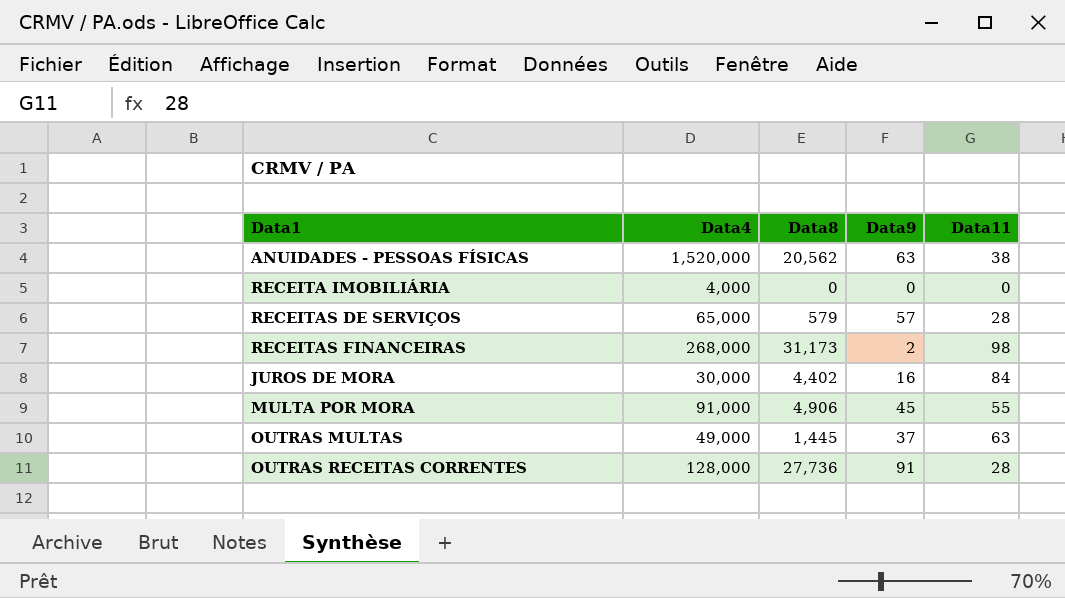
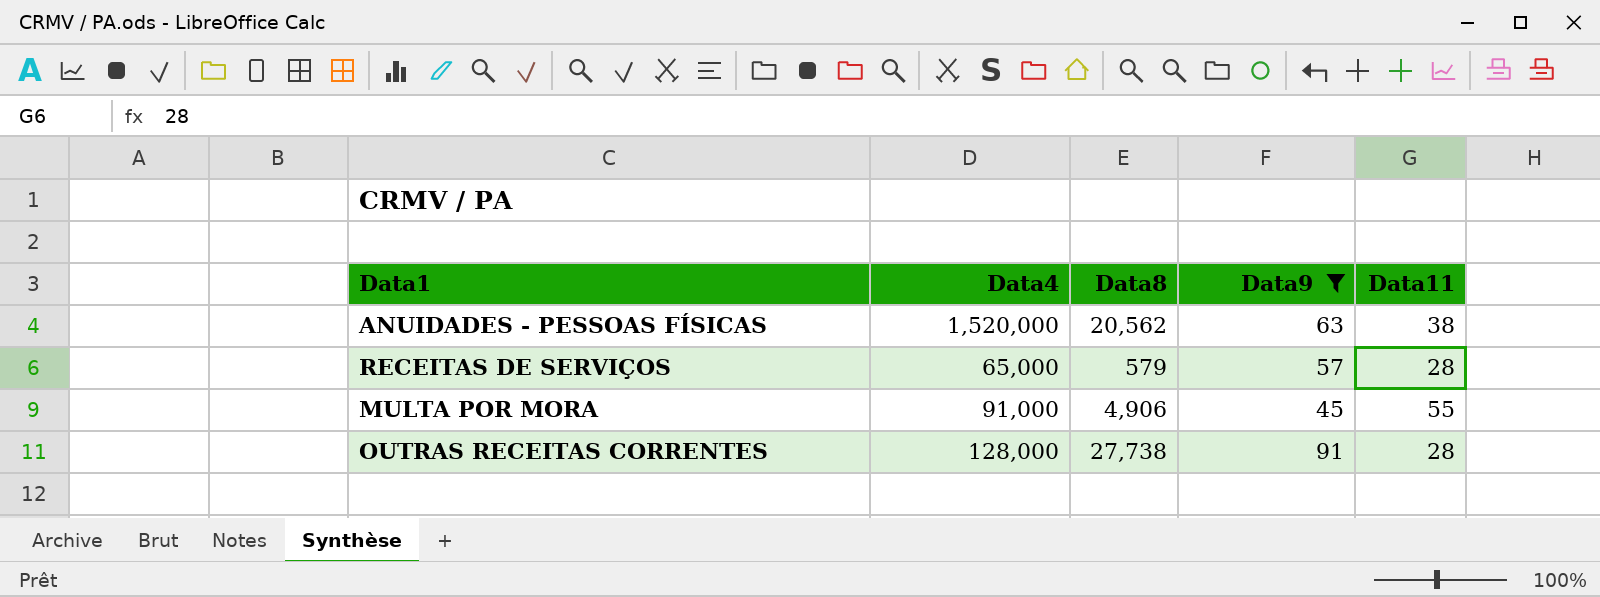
filter: none -> Data9 >= 45
OUTRAS RECEITAS CORRENTES | Data8: 27,736 -> 27,738

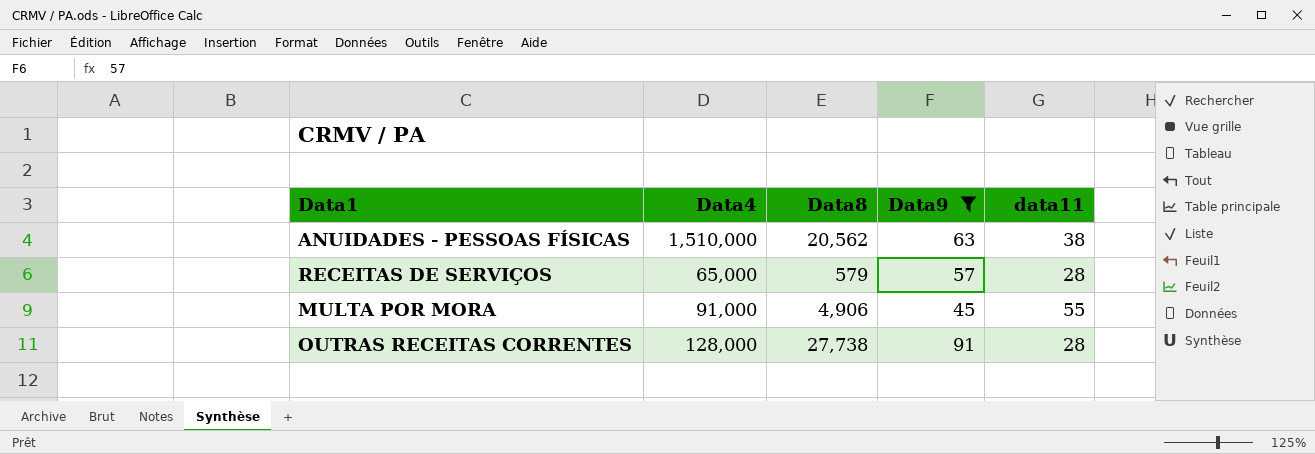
column name: Data11 -> data11
ANUIDADES - PESSOAS FÍSICAS | Data4: 1,520,000 -> 1,510,000

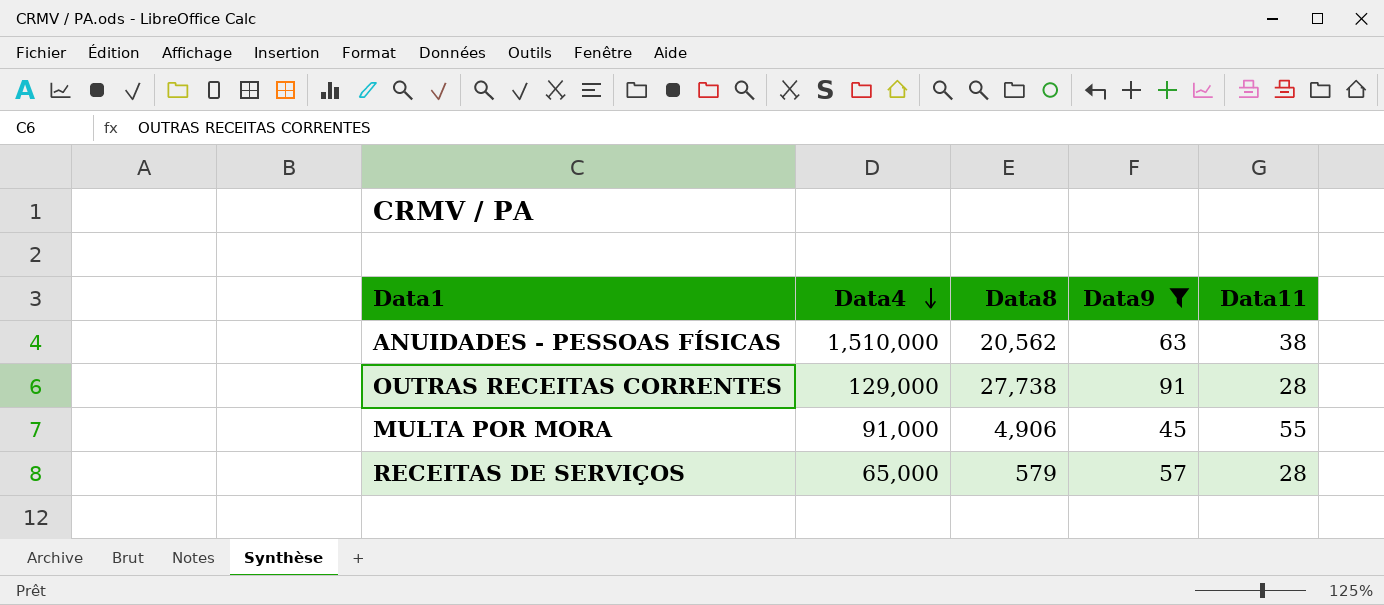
row order: none -> Data4 descending
column name: data11 -> Data11
OUTRAS RECEITAS CORRENTES | Data4: 128,000 -> 129,000

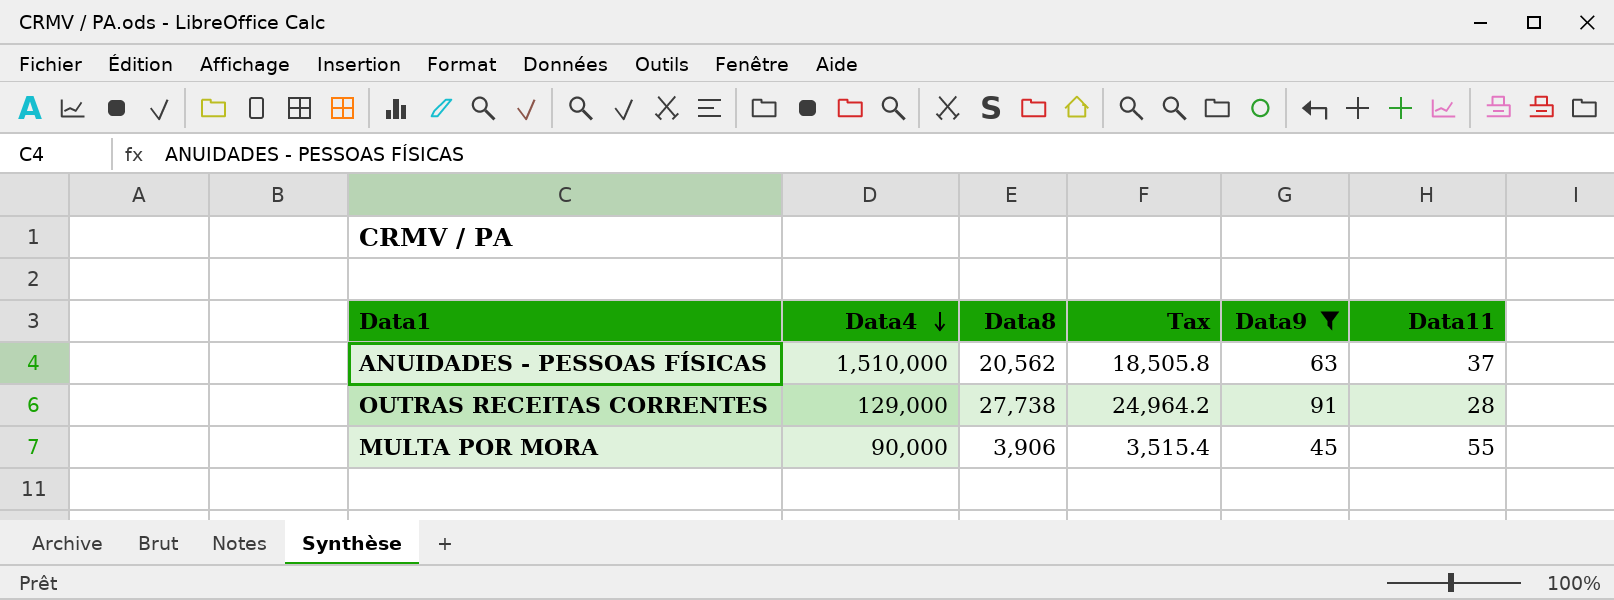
column Tax | formula: none -> [Data8] * 0.9
row RECEITAS DE SERVIÇOS: 65,000 | 579 | 57 | 28 -> none
ANUIDADES - PESSOAS FÍSICAS | Data11: 38 -> 37
MULTA POR MORA | Data4: 91,000 -> 90,000
MULTA POR MORA | Data8: 4,906 -> 3,906

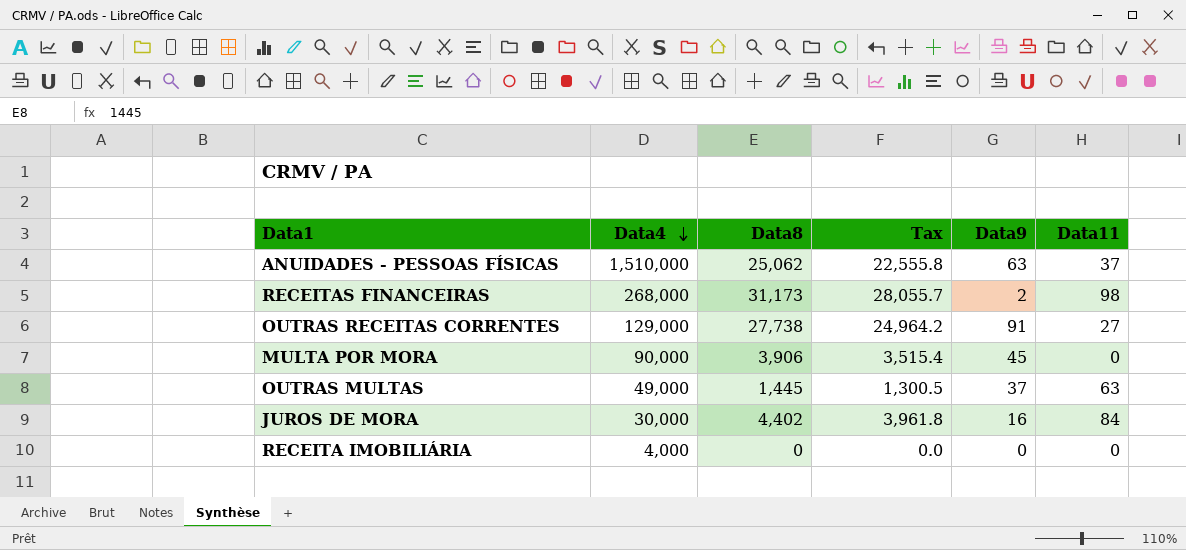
filter: Data9 >= 45 -> none
ANUIDADES - PESSOAS FÍSICAS | Data8: 20,562 -> 25,062
ANUIDADES - PESSOAS FÍSICAS | Tax: 18,505.8 -> 22,555.8
OUTRAS RECEITAS CORRENTES | Data11: 28 -> 27
MULTA POR MORA | Data11: 55 -> 0

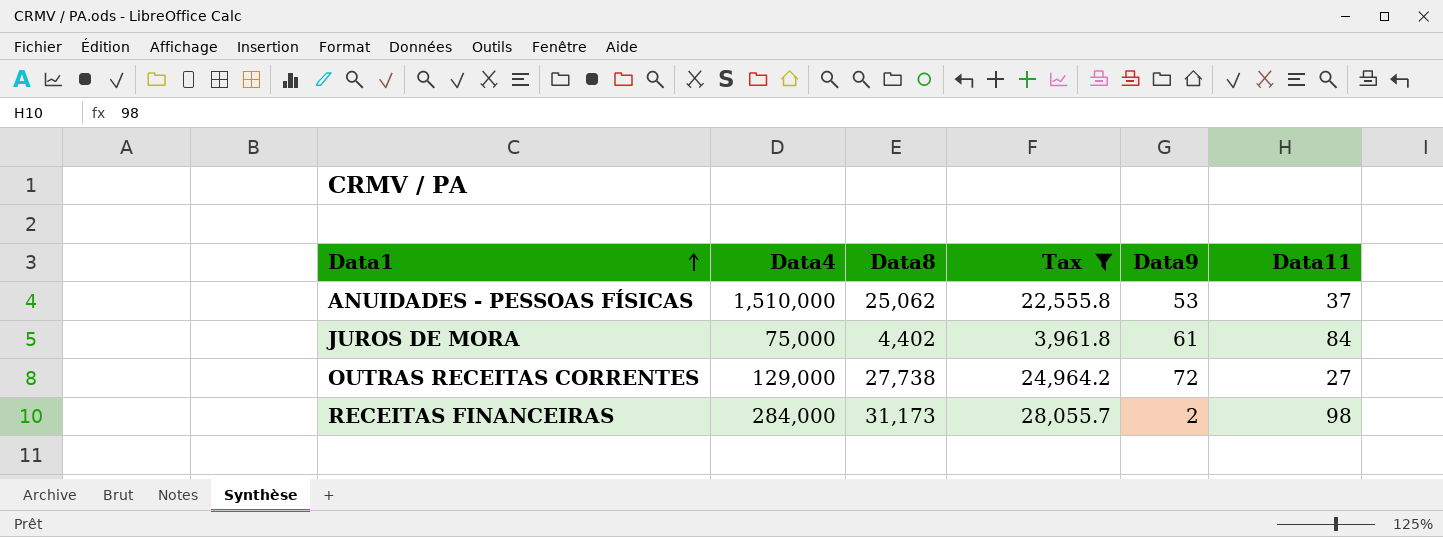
filter: none -> Tax >= 3,961.8
row order: Data4 descending -> Data1 ascending
ANUIDADES - PESSOAS FÍSICAS | Data9: 63 -> 53
JUROS DE MORA | Data4: 30,000 -> 75,000
JUROS DE MORA | Data9: 16 -> 61
OUTRAS RECEITAS CORRENTES | Data9: 91 -> 72
RECEITAS FINANCEIRAS | Data4: 268,000 -> 284,000

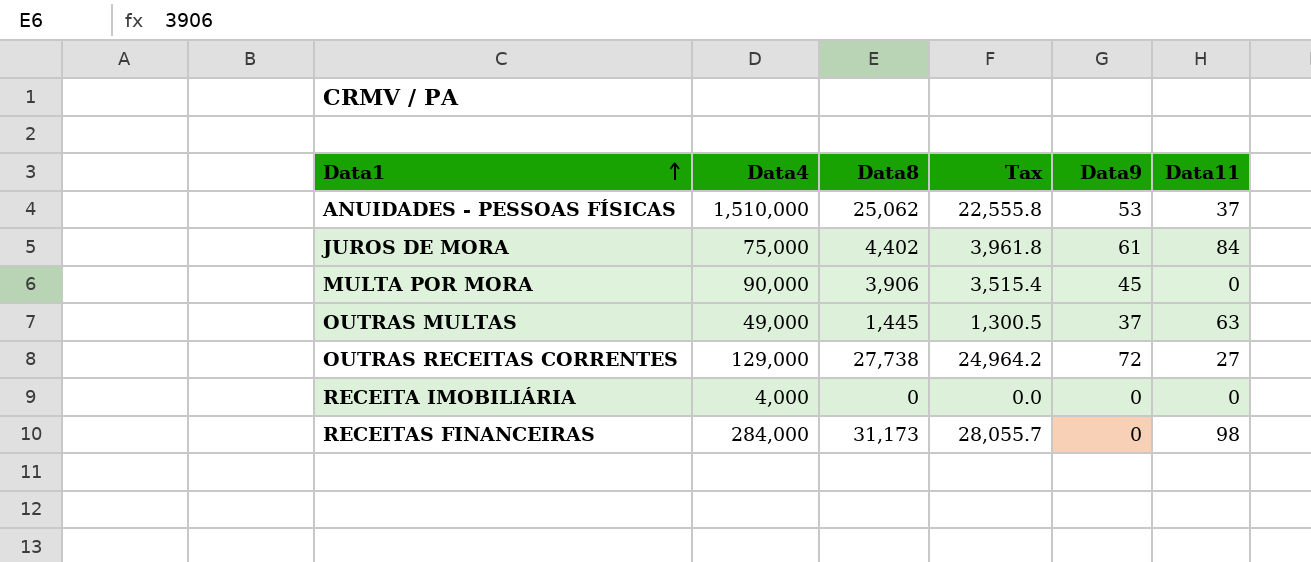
filter: Tax >= 3,961.8 -> none
RECEITAS FINANCEIRAS | Data9: 2 -> 0

